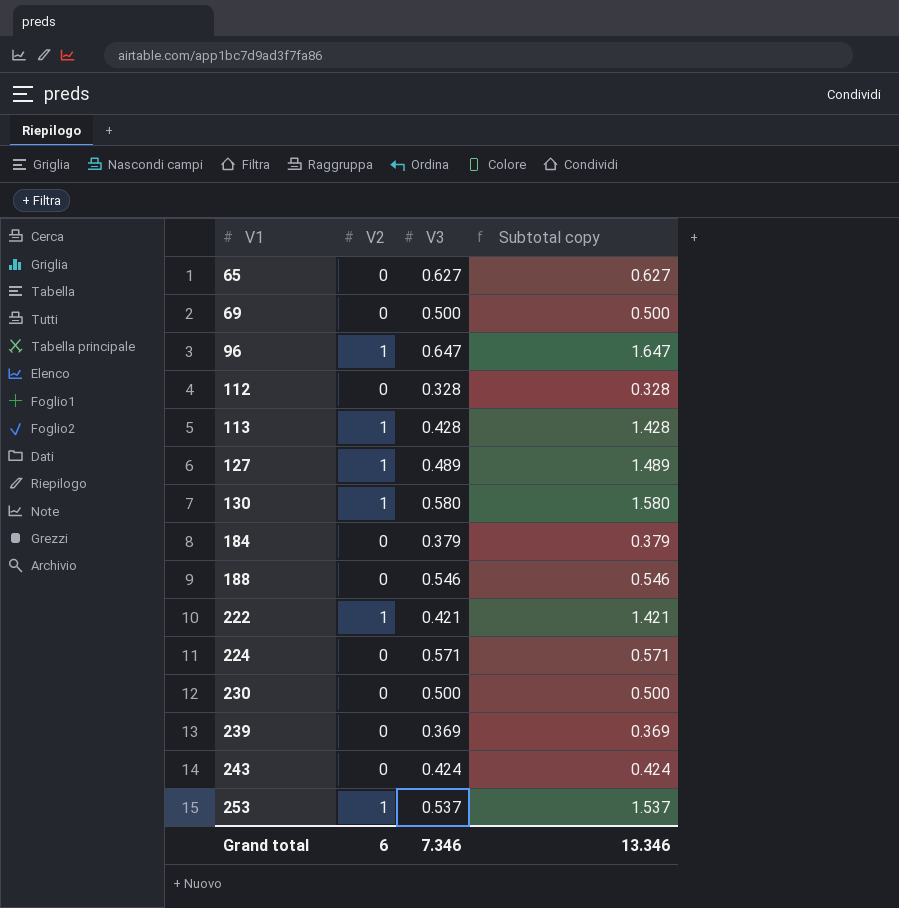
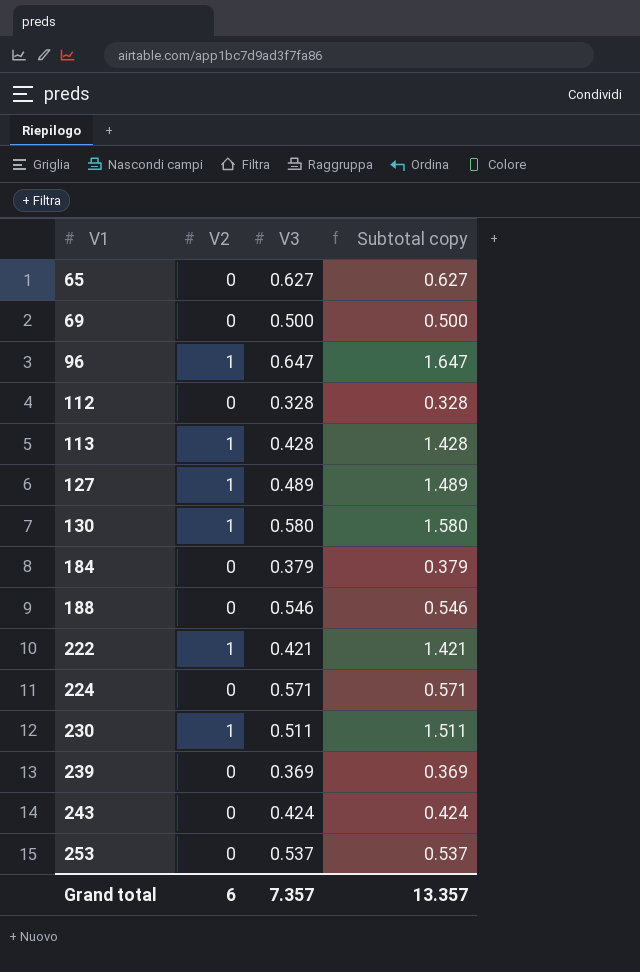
230 | V2: 0 -> 1
230 | V3: 0.500 -> 0.511
230 | Subtotal copy: 0.500 -> 1.511
253 | V2: 1 -> 0
253 | Subtotal copy: 1.537 -> 0.537
Grand total | V3: 7.346 -> 7.357
Grand total | Subtotal copy: 13.346 -> 13.357

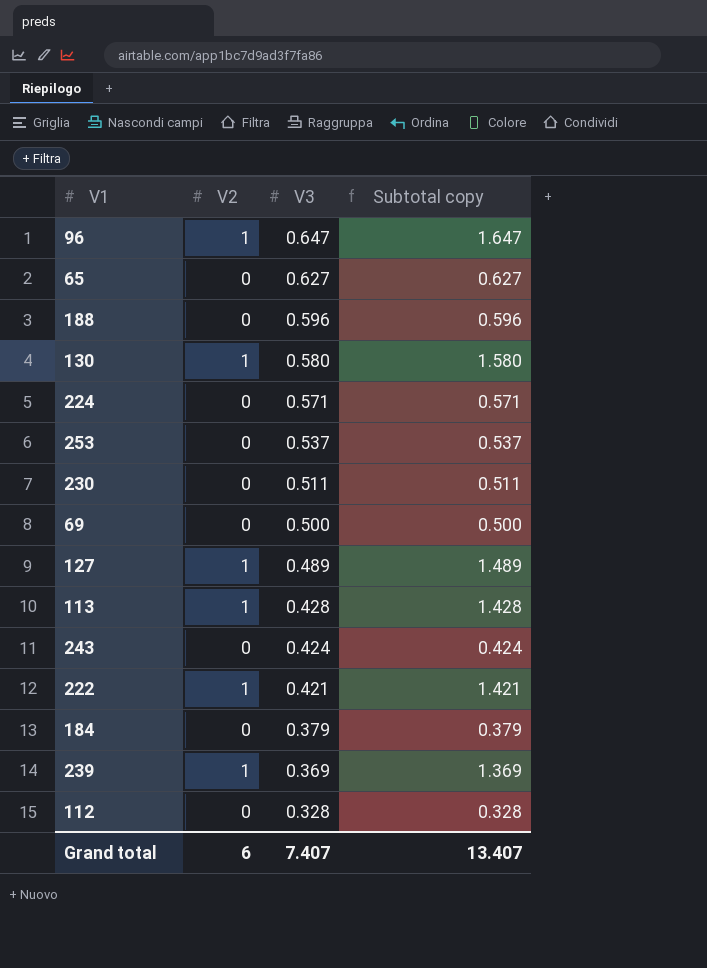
row order: V1 ascending -> V3 descending
188 | V3: 0.546 -> 0.596
188 | Subtotal copy: 0.546 -> 0.596
230 | V2: 1 -> 0
230 | Subtotal copy: 1.511 -> 0.511
239 | V2: 0 -> 1
239 | Subtotal copy: 0.369 -> 1.369
Grand total | V3: 7.357 -> 7.407
Grand total | Subtotal copy: 13.357 -> 13.407

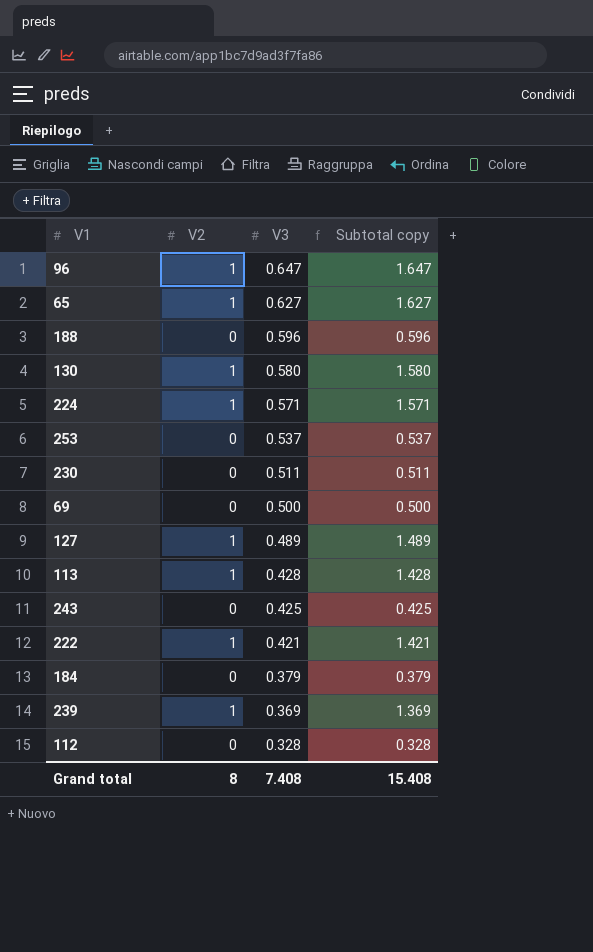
65 | V2: 0 -> 1
65 | Subtotal copy: 0.627 -> 1.627
224 | V2: 0 -> 1
224 | Subtotal copy: 0.571 -> 1.571
243 | V3: 0.424 -> 0.425
243 | Subtotal copy: 0.424 -> 0.425
Grand total | V2: 6 -> 8
Grand total | V3: 7.407 -> 7.408
Grand total | Subtotal copy: 13.407 -> 15.408

